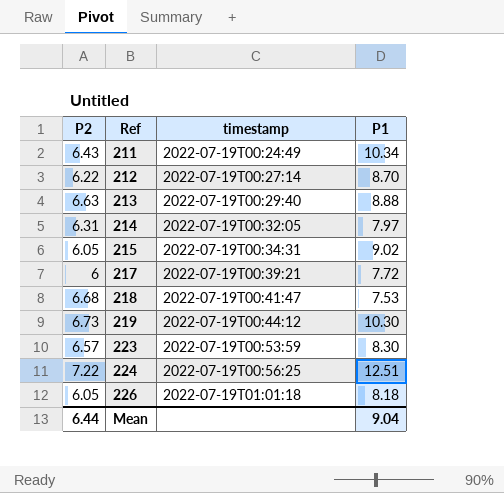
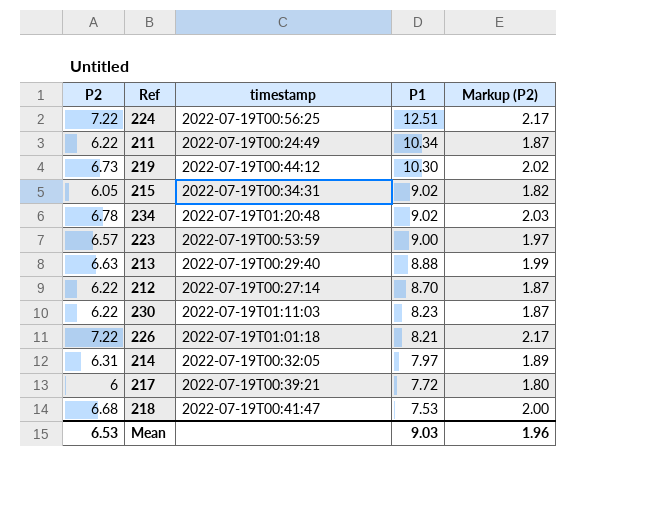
row order: Ref ascending -> P1 descending
column Markup (P2) | formula: none -> [P2] * 0.3
211 | P2: 6.43 -> 6.22
row 234: none -> 6.78 | 2022-07-19T01:20:48 | 9.02 | 2.03
223 | P1: 8.30 -> 9.00
row 230: none -> 6.22 | 2022-07-19T01:11:03 | 8.23 | 1.87
226 | P2: 6.05 -> 7.22
226 | P1: 8.18 -> 8.21
Mean | P2: 6.44 -> 6.53
Mean | P1: 9.04 -> 9.03

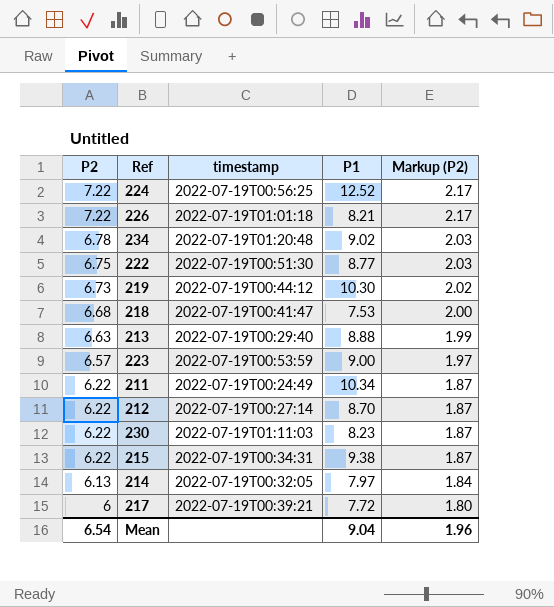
row order: P1 descending -> P2 descending
224 | P1: 12.51 -> 12.52
row 222: none -> 6.75 | 2022-07-19T00:51:30 | 8.77 | 2.03
215 | P2: 6.05 -> 6.22
215 | P1: 9.02 -> 9.38
215 | Markup (P2): 1.82 -> 1.87
214 | P2: 6.31 -> 6.13
214 | Markup (P2): 1.89 -> 1.84
Mean | P2: 6.53 -> 6.54
Mean | P1: 9.03 -> 9.04

